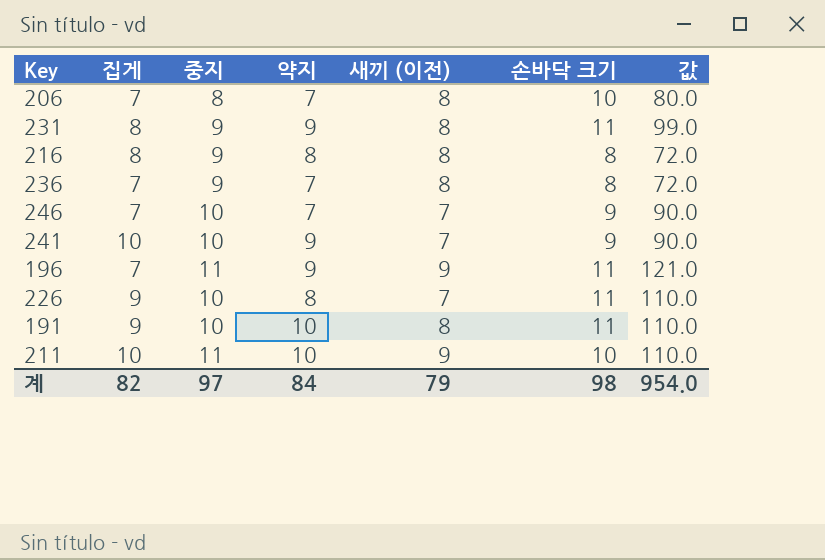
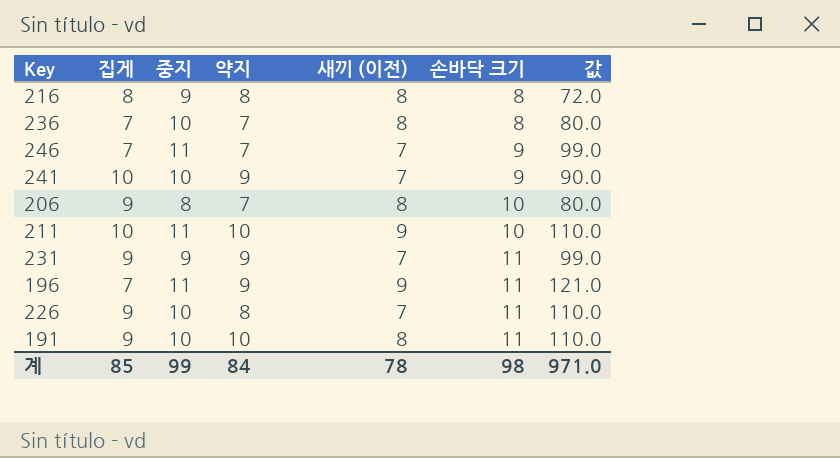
row order: none -> 손바닥 크기 ascending
236 | 중지: 9 -> 10
236 | 값: 72.0 -> 80.0
246 | 중지: 10 -> 11
246 | 값: 90.0 -> 99.0
206 | 집게: 7 -> 9
231 | 집게: 8 -> 9
231 | 새끼 (이전): 8 -> 7
계 | 집게: 82 -> 85
계 | 중지: 97 -> 99
계 | 새끼 (이전): 79 -> 78
계 | 값: 954.0 -> 971.0

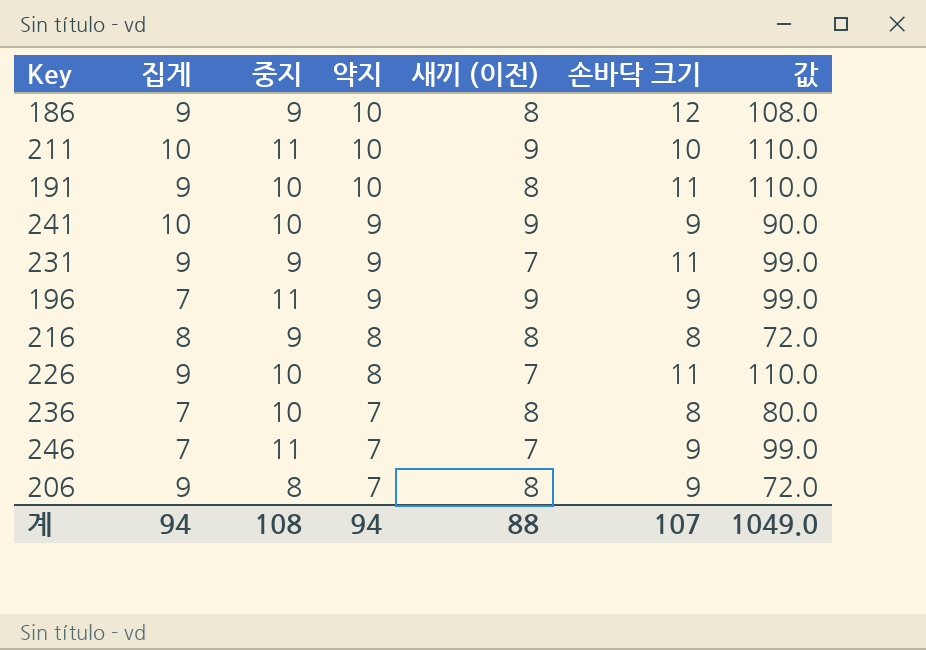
row order: 손바닥 크기 ascending -> 약지 descending
row 186: none -> 9 | 9 | 10 | 8 | 12 | 108.0
241 | 새끼 (이전): 7 -> 9
196 | 손바닥 크기: 11 -> 9
196 | 값: 121.0 -> 99.0
206 | 손바닥 크기: 10 -> 9
206 | 값: 80.0 -> 72.0
계 | 집게: 85 -> 94
계 | 중지: 99 -> 108
계 | 약지: 84 -> 94
계 | 새끼 (이전): 78 -> 88
계 | 손바닥 크기: 98 -> 107
계 | 값: 971.0 -> 1049.0

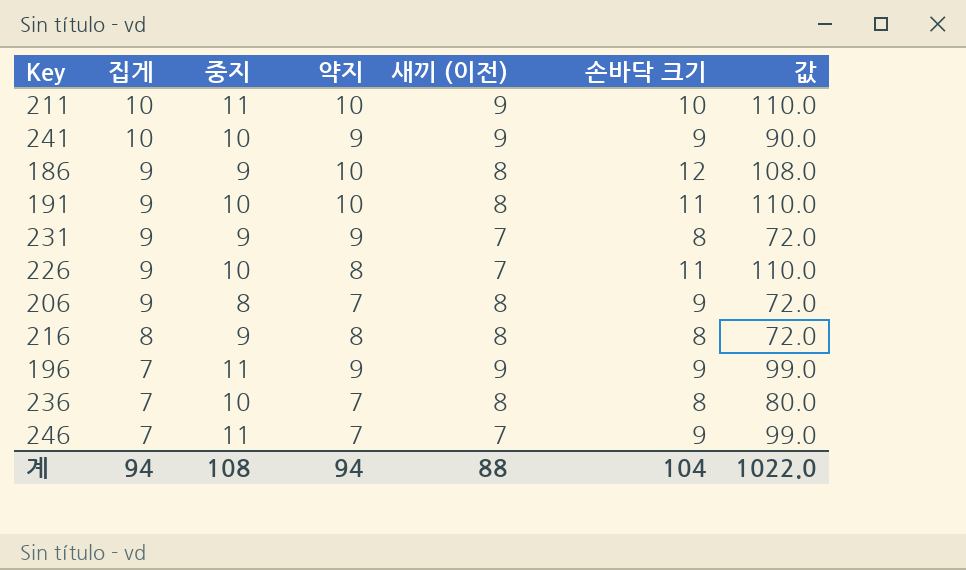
row order: 약지 descending -> 집게 descending
231 | 손바닥 크기: 11 -> 8
231 | 값: 99.0 -> 72.0
계 | 손바닥 크기: 107 -> 104
계 | 값: 1049.0 -> 1022.0

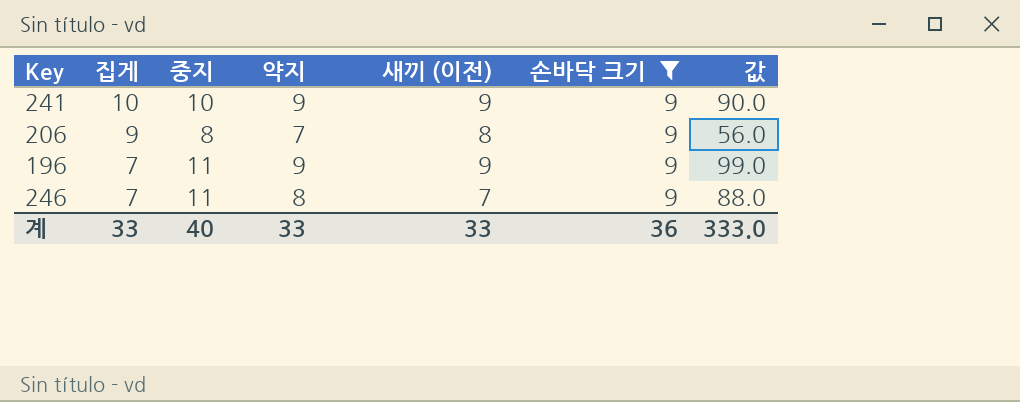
filter: none -> 손바닥 크기 = 9
column 값 | formula: [중지] * [손바닥 크기] -> [중지] * [약지]
246 | 약지: 7 -> 8
계 | 집게: 94 -> 33
계 | 중지: 108 -> 40
계 | 약지: 94 -> 33
계 | 새끼 (이전): 88 -> 33
계 | 손바닥 크기: 104 -> 36
계 | 값: 1022.0 -> 333.0

